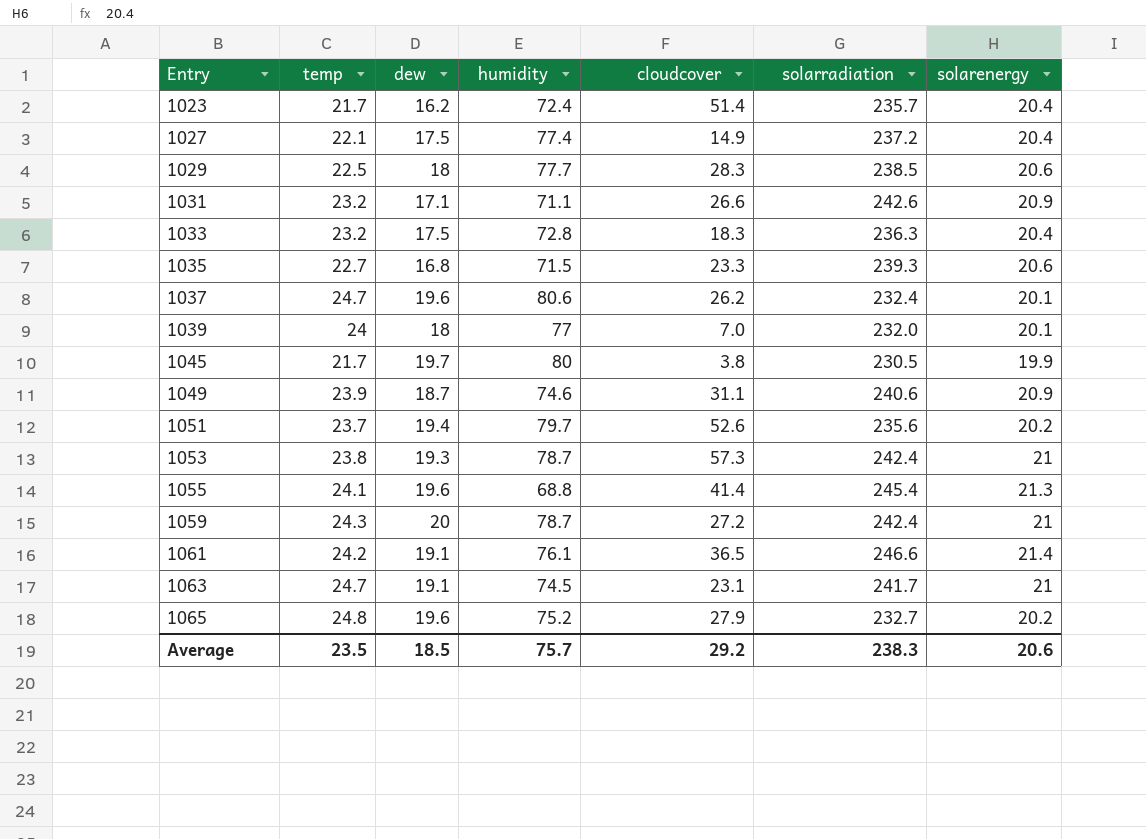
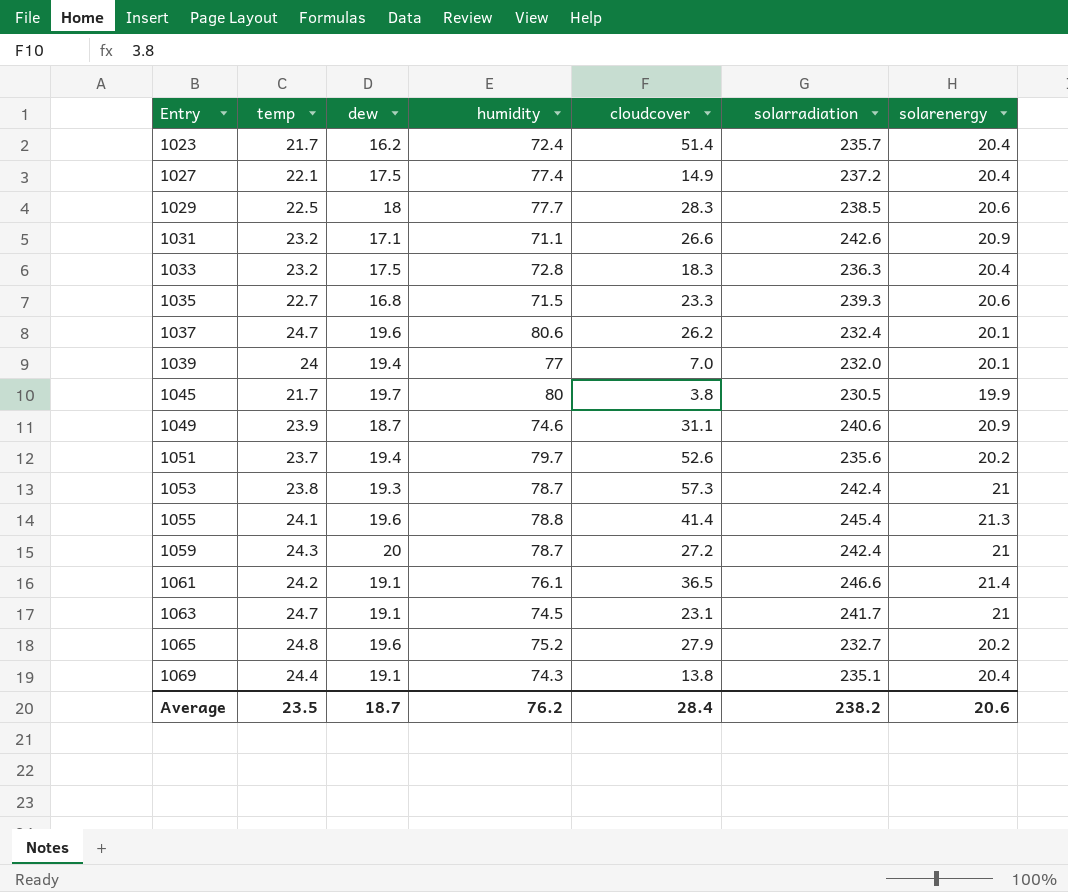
1039 | dew: 18 -> 19.4
1055 | humidity: 68.8 -> 78.8
row 1069: none -> 24.4 | 19.1 | 74.3 | 13.8 | 235.1 | 20.4
Average | dew: 18.5 -> 18.7
Average | humidity: 75.7 -> 76.2
Average | cloudcover: 29.2 -> 28.4
Average | solarradiation: 238.3 -> 238.2

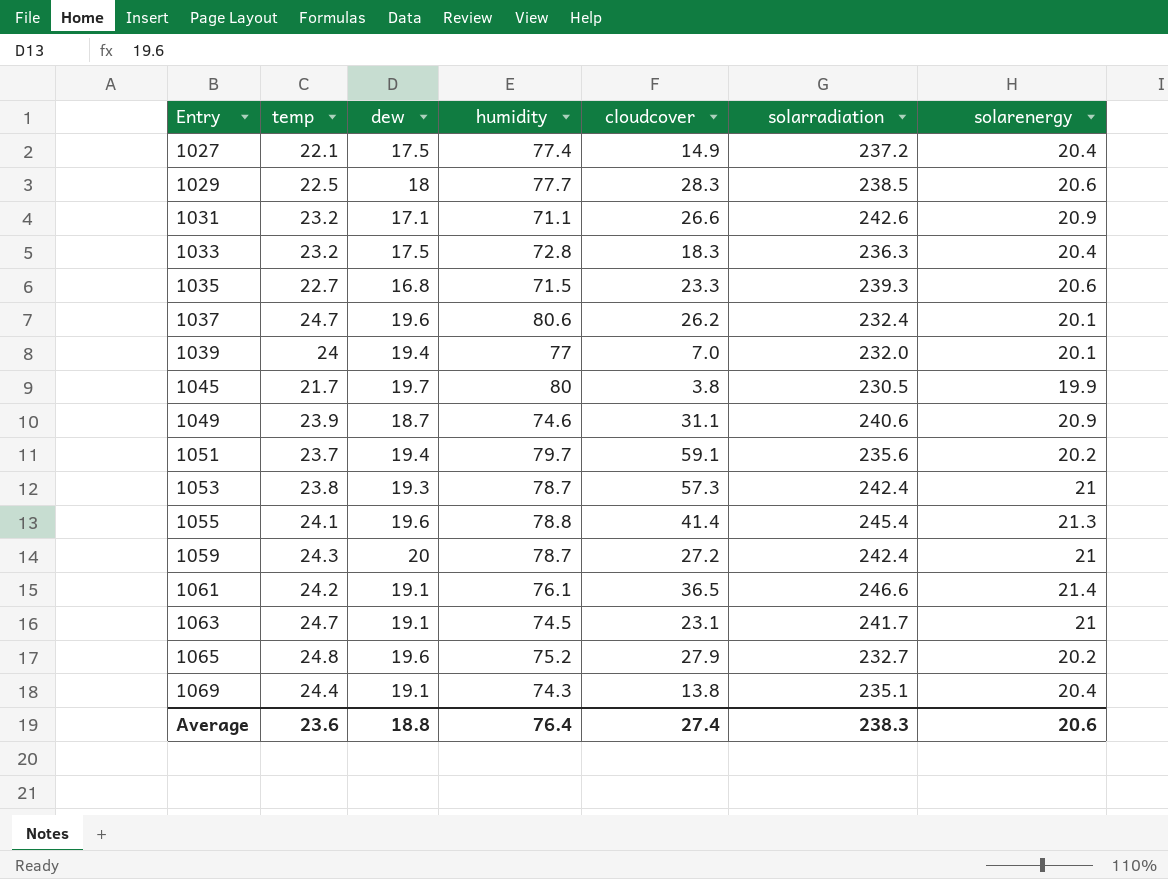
row 1023: 21.7 | 16.2 | 72.4 | 51.4 | 235.7 | 20.4 -> none
1051 | cloudcover: 52.6 -> 59.1
Average | temp: 23.5 -> 23.6
Average | dew: 18.7 -> 18.8
Average | humidity: 76.2 -> 76.4
Average | cloudcover: 28.4 -> 27.4
Average | solarradiation: 238.2 -> 238.3

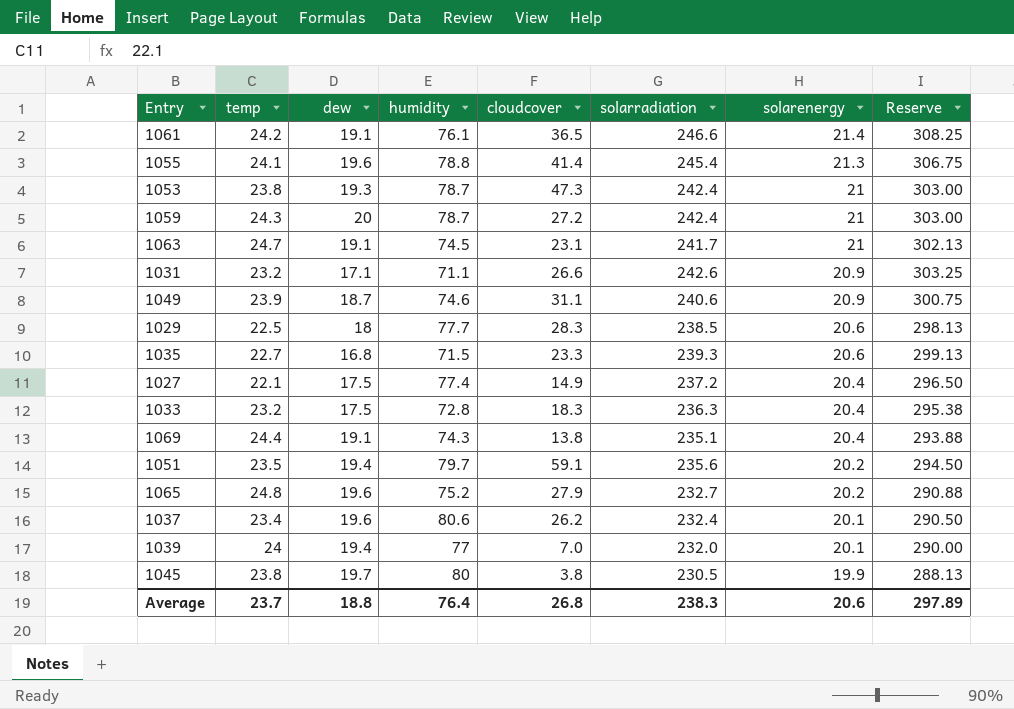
row order: Entry ascending -> solarenergy descending
column Reserve | formula: none -> [solarradiation] * 1.25
1053 | cloudcover: 57.3 -> 47.3
1051 | temp: 23.7 -> 23.5
1037 | temp: 24.7 -> 23.4
1045 | temp: 21.7 -> 23.8
Average | temp: 23.6 -> 23.7
Average | cloudcover: 27.4 -> 26.8

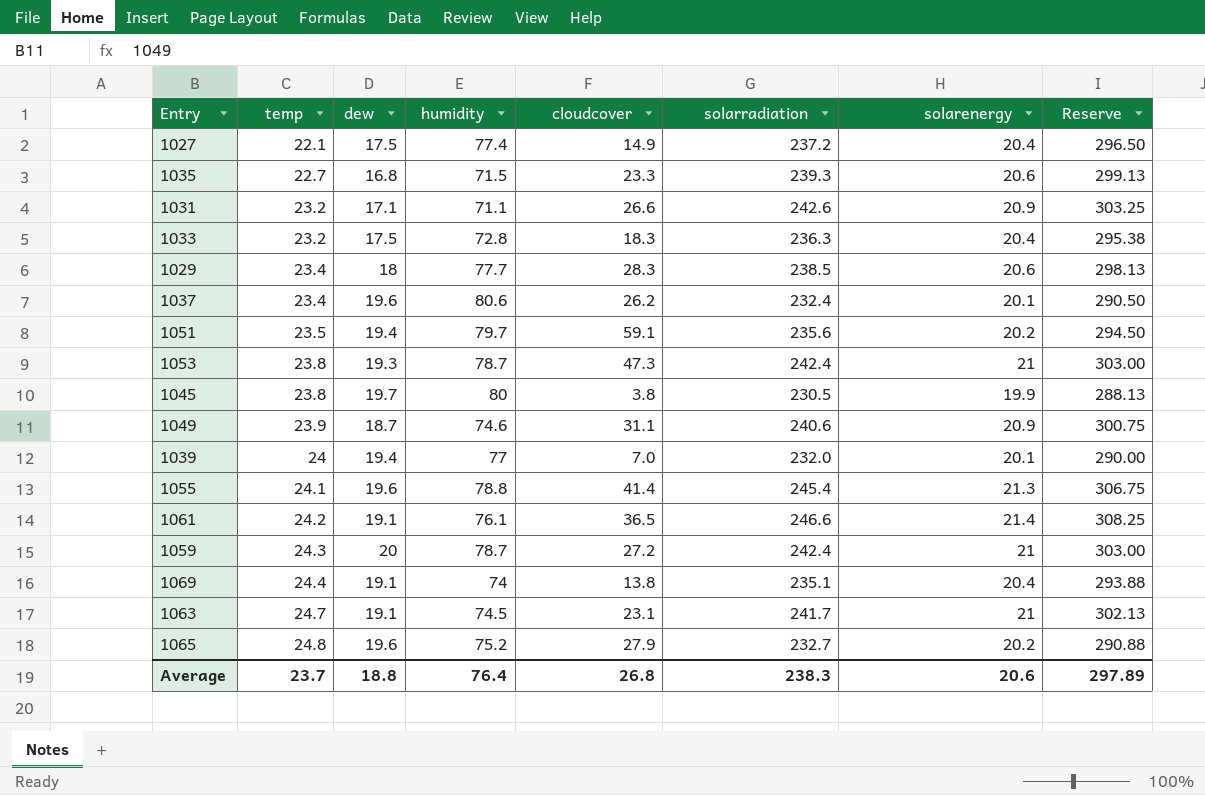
row order: solarenergy descending -> temp ascending
1029 | temp: 22.5 -> 23.4
1069 | humidity: 74.3 -> 74

